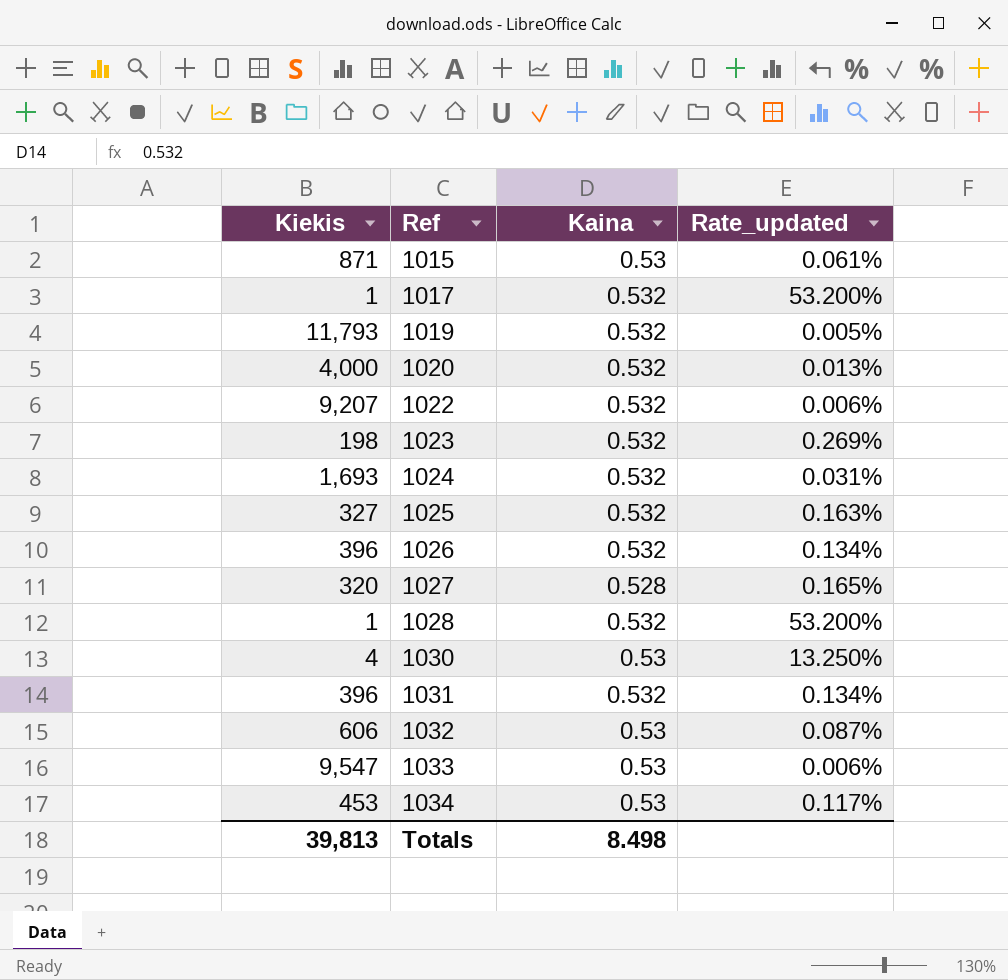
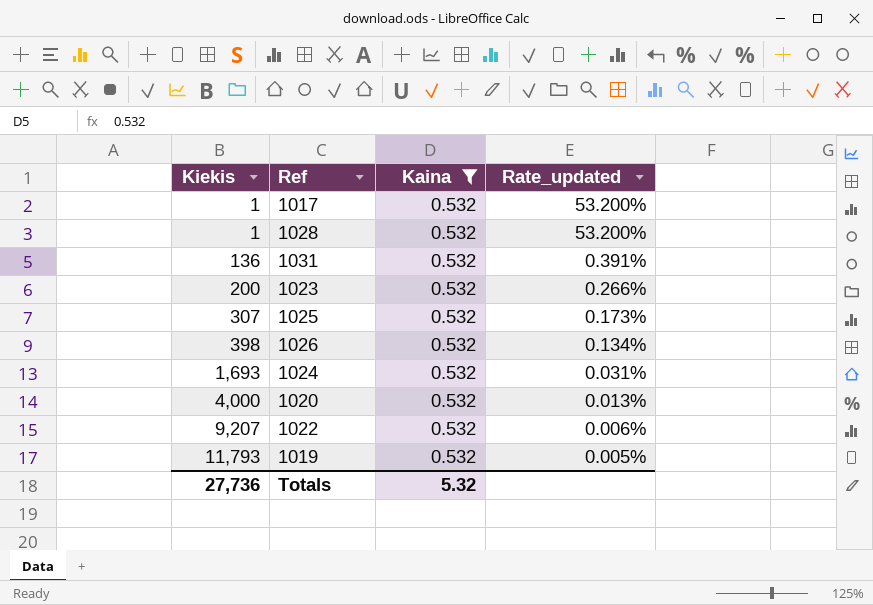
filter: none -> Kaina = 0.532
row order: Ref ascending -> Kiekis ascending
1031 | Kiekis: 396 -> 136
1031 | Rate_updated: 0.134% -> 0.391%
1023 | Kiekis: 198 -> 200
1023 | Rate_updated: 0.269% -> 0.266%
1025 | Kiekis: 327 -> 307
1025 | Rate_updated: 0.163% -> 0.173%
1026 | Kiekis: 396 -> 398
Totals | Kiekis: 39,813 -> 27,736
Totals | Kaina: 8.498 -> 5.32

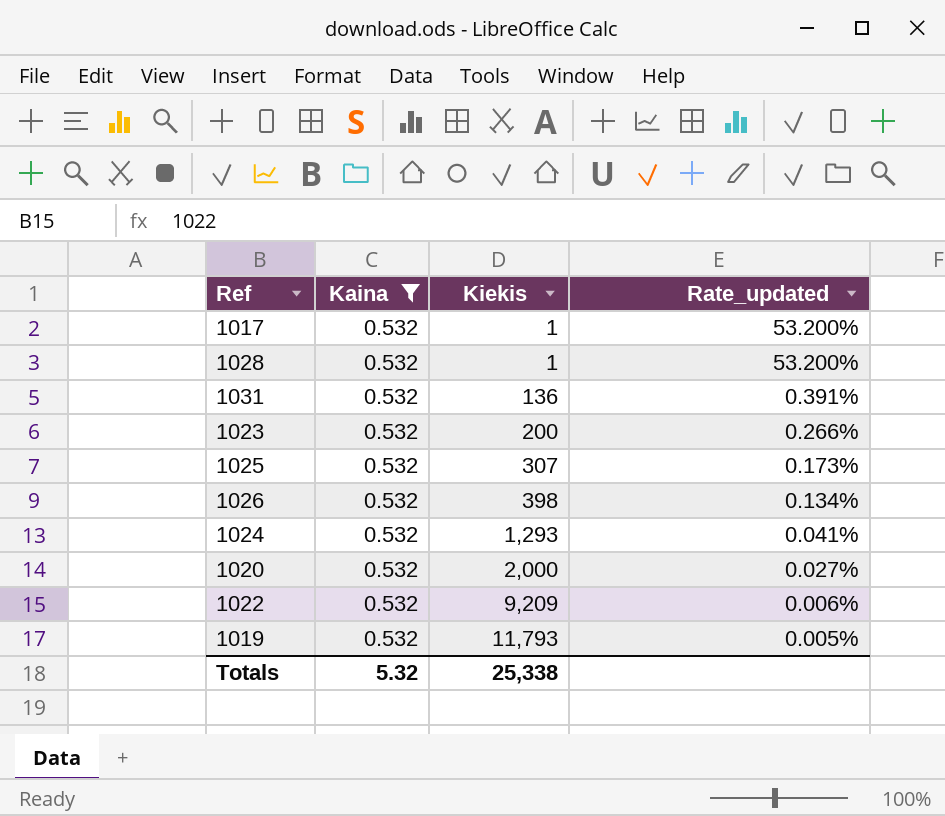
column Kiekis | position: 1 -> 3
1024 | Kiekis: 1,693 -> 1,293
1024 | Rate_updated: 0.031% -> 0.041%
1020 | Kiekis: 4,000 -> 2,000
1020 | Rate_updated: 0.013% -> 0.027%
1022 | Kiekis: 9,207 -> 9,209
Totals | Kiekis: 27,736 -> 25,338

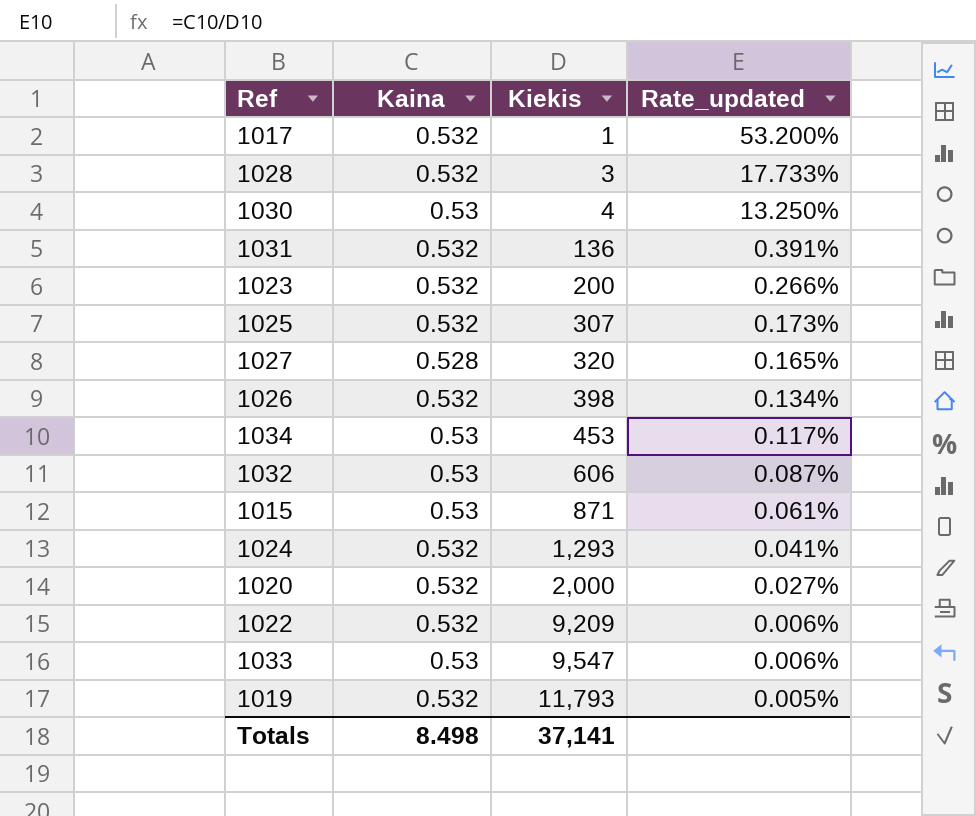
filter: Kaina = 0.532 -> none
1028 | Kiekis: 1 -> 3
1028 | Rate_updated: 53.200% -> 17.733%
Totals | Kaina: 5.32 -> 8.498
Totals | Kiekis: 25,338 -> 37,141

